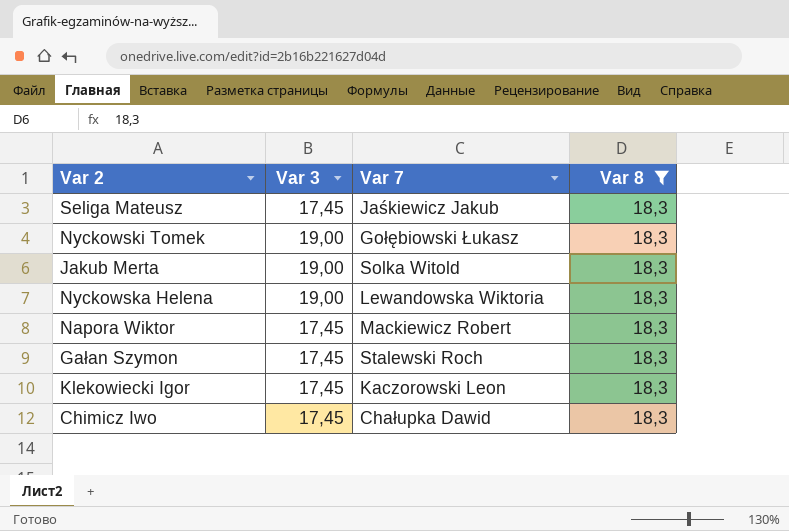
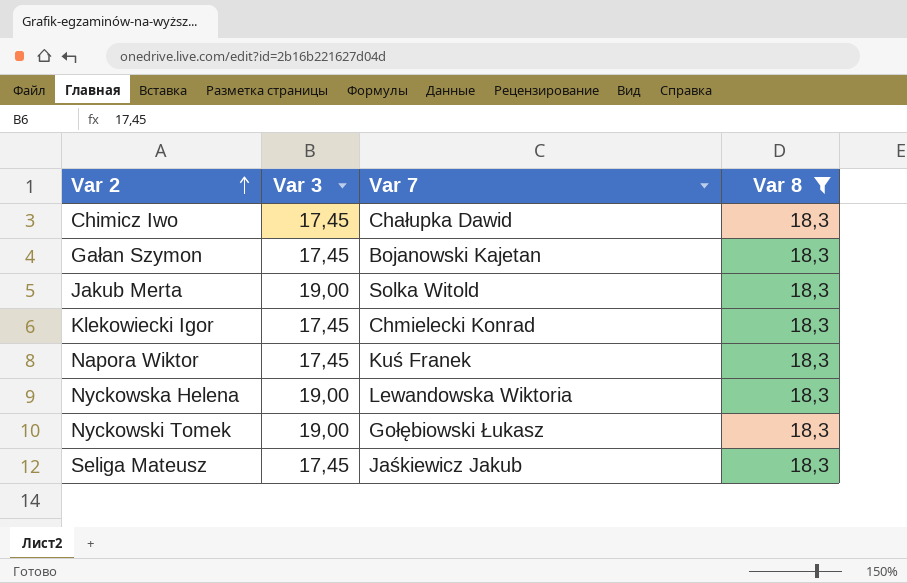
row order: none -> Var 2 ascending
Gałan Szymon | Var 7: Stalewski Roch -> Bojanowski Kajetan
Klekowiecki Igor | Var 7: Kaczorowski Leon -> Chmielecki Konrad
Napora Wiktor | Var 7: Mackiewicz Robert -> Kuś Franek

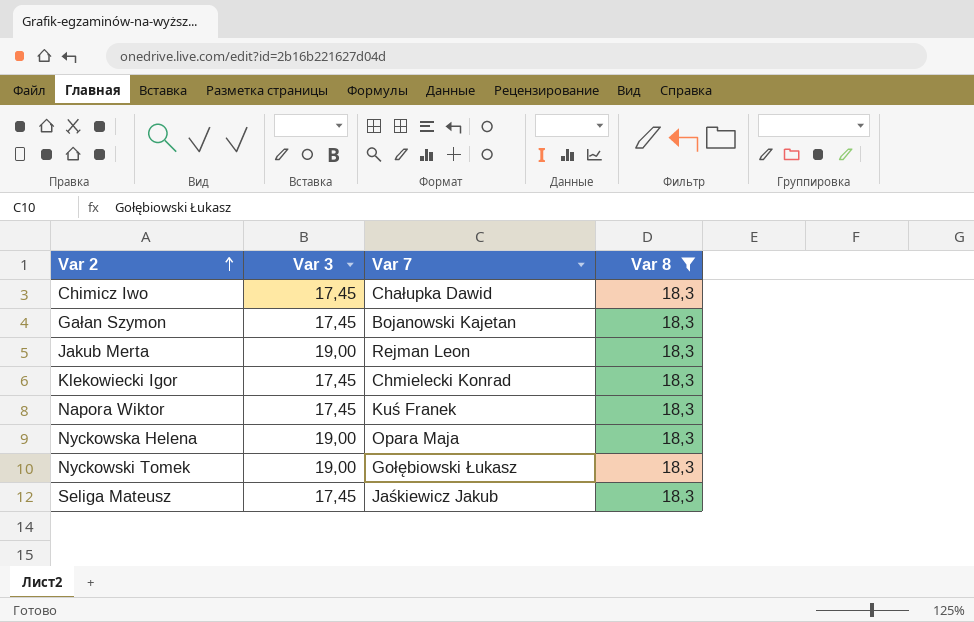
Jakub Merta | Var 7: Solka Witold -> Rejman Leon
Nyckowska Helena | Var 7: Lewandowska Wiktoria -> Opara Maja

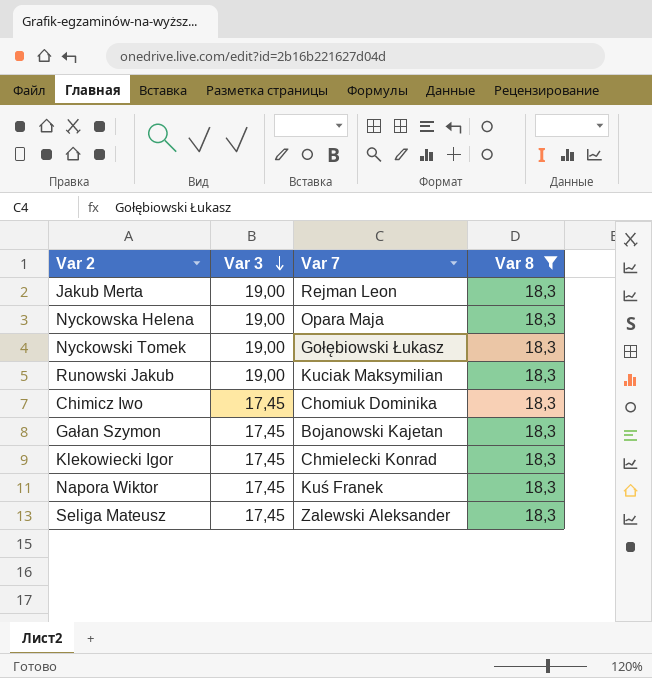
row order: Var 2 ascending -> Var 3 descending
row Runowski Jakub: none -> 19,00 | Kuciak Maksymilian | 18,3
Chimicz Iwo | Var 7: Chałupka Dawid -> Chomiuk Dominika
Seliga Mateusz | Var 7: Jaśkiewicz Jakub -> Zalewski Aleksander

